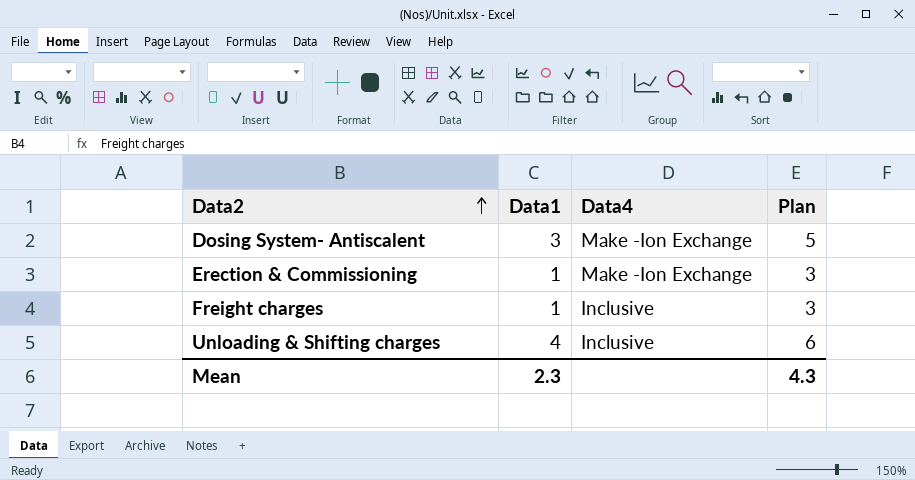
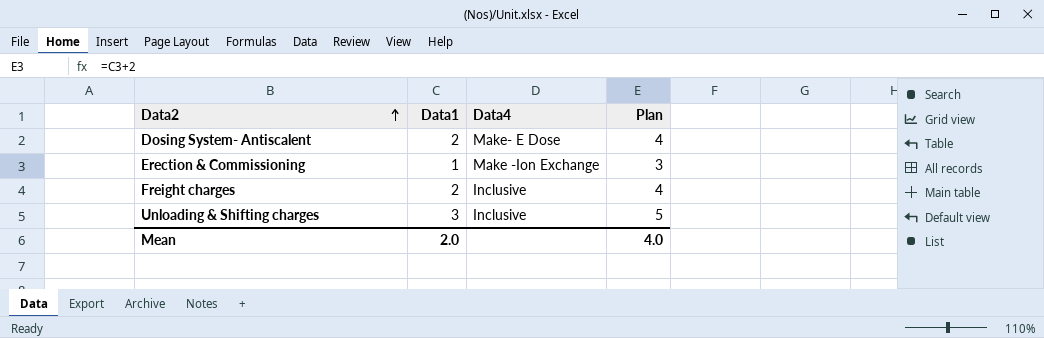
Dosing System- Antiscalent | Data1: 3 -> 2
Dosing System- Antiscalent | Data4: Make -Ion Exchange -> Make- E Dose
Dosing System- Antiscalent | Plan: 5 -> 4
Freight charges | Data1: 1 -> 2
Freight charges | Plan: 3 -> 4
Unloading & Shifting charges | Data1: 4 -> 3
Unloading & Shifting charges | Plan: 6 -> 5
Mean | Data1: 2.3 -> 2.0
Mean | Plan: 4.3 -> 4.0

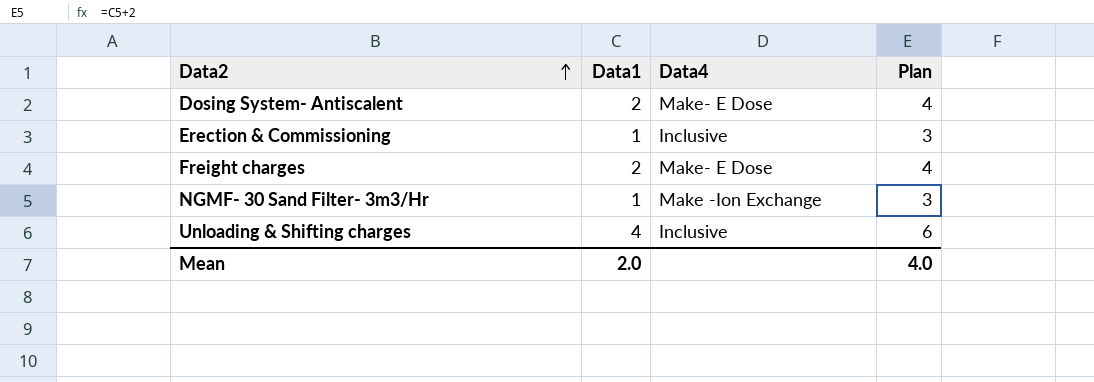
Erection & Commissioning | Data4: Make -Ion Exchange -> Inclusive
Freight charges | Data4: Inclusive -> Make- E Dose
row NGMF- 30 Sand Filter- 3m3/Hr: none -> 1 | Make -Ion Exchange | 3
Unloading & Shifting charges | Data1: 3 -> 4
Unloading & Shifting charges | Plan: 5 -> 6

